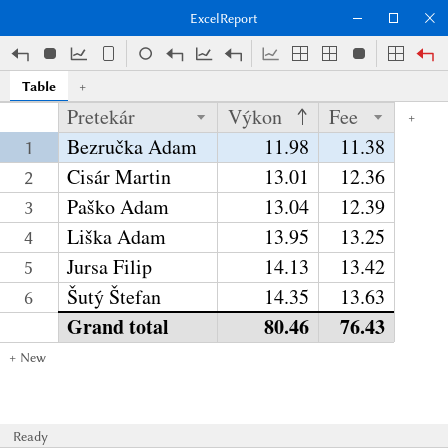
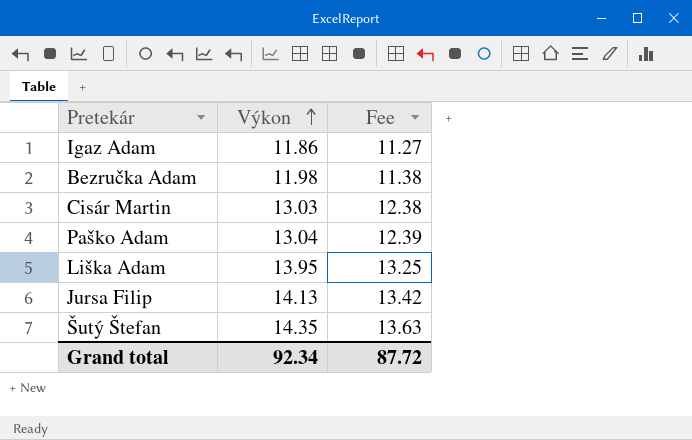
row Igaz Adam: none -> 11.86 | 11.27
Cisár Martin | Výkon: 13.01 -> 13.03
Cisár Martin | Fee: 12.36 -> 12.38
Grand total | Výkon: 80.46 -> 92.34
Grand total | Fee: 76.43 -> 87.72

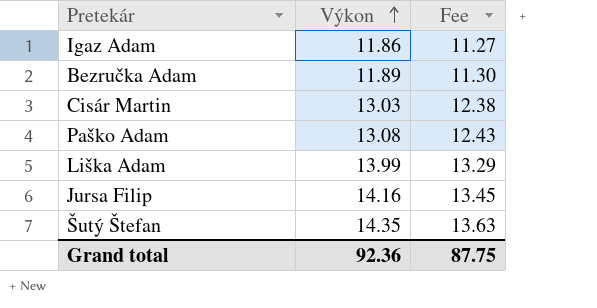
Bezručka Adam | Výkon: 11.98 -> 11.89
Bezručka Adam | Fee: 11.38 -> 11.30
Paško Adam | Výkon: 13.04 -> 13.08
Paško Adam | Fee: 12.39 -> 12.43
Liška Adam | Výkon: 13.95 -> 13.99
Liška Adam | Fee: 13.25 -> 13.29
Jursa Filip | Výkon: 14.13 -> 14.16
Jursa Filip | Fee: 13.42 -> 13.45
Grand total | Výkon: 92.34 -> 92.36
Grand total | Fee: 87.72 -> 87.75

